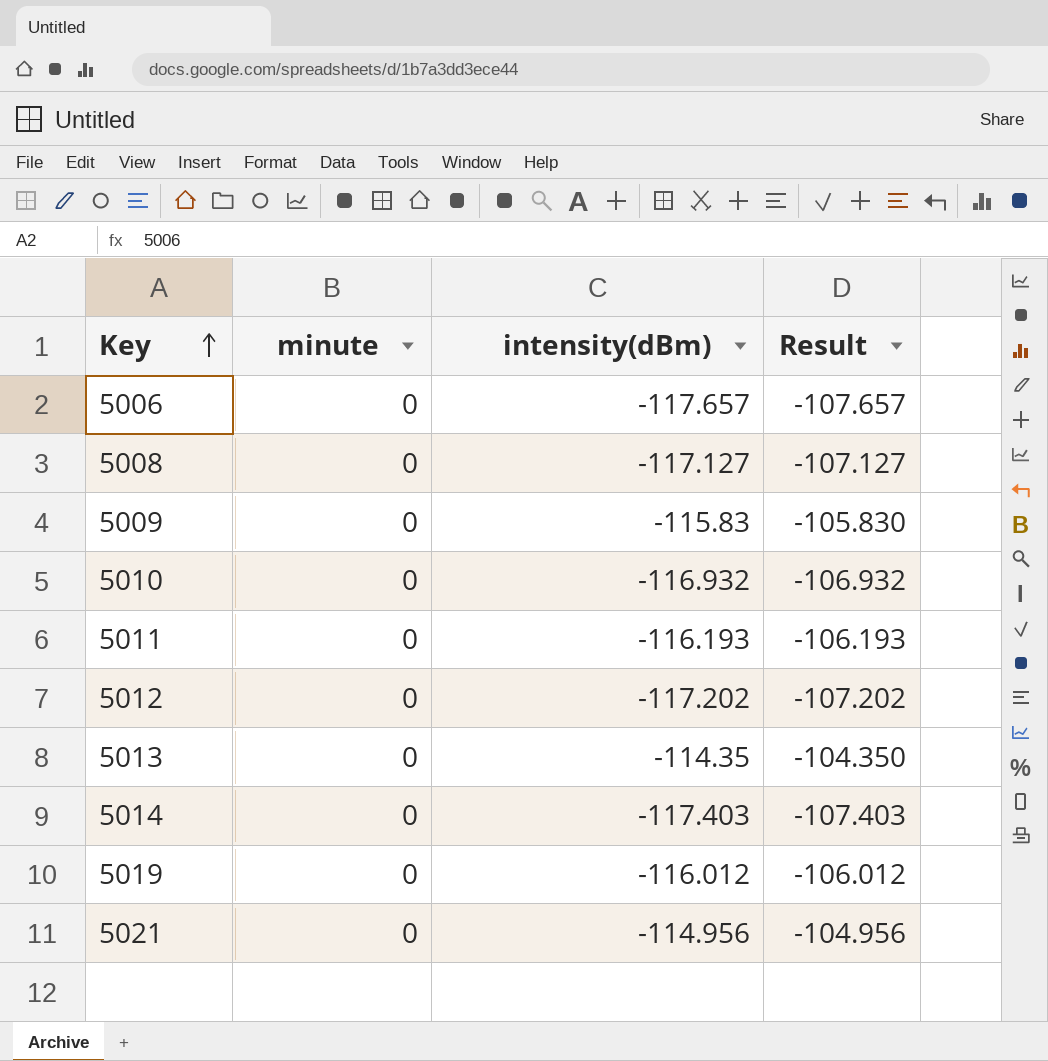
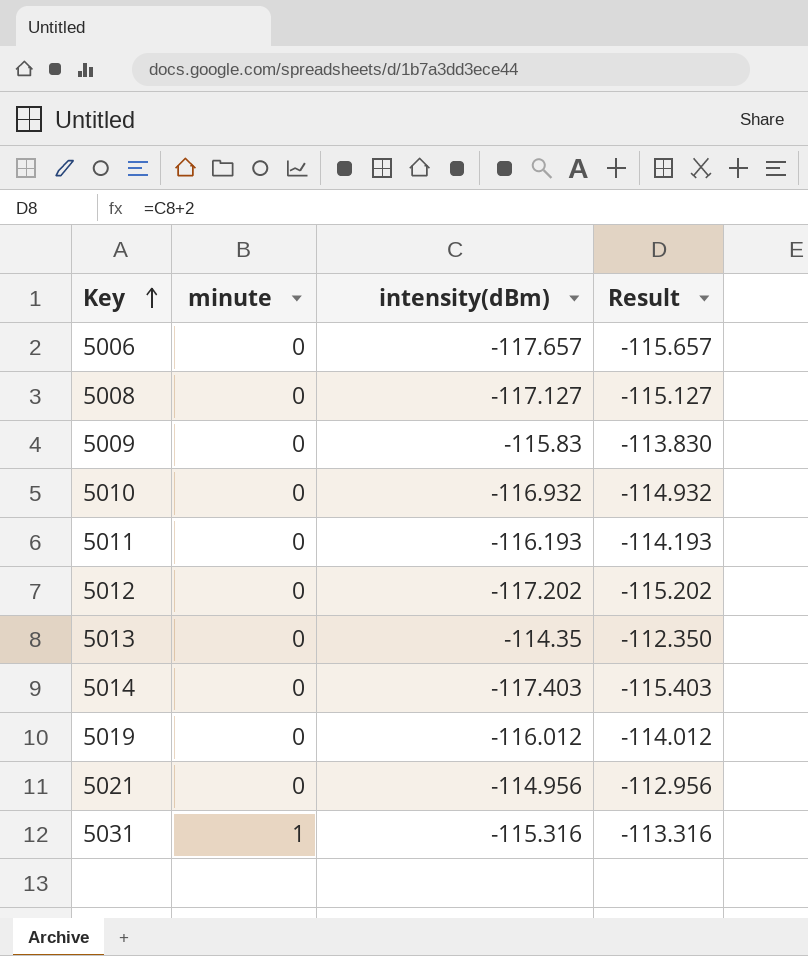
column Result | formula: [intensity(dBm)] + 10 -> [intensity(dBm)] + 2
row 5031: none -> 1 | -115.316 | -113.316

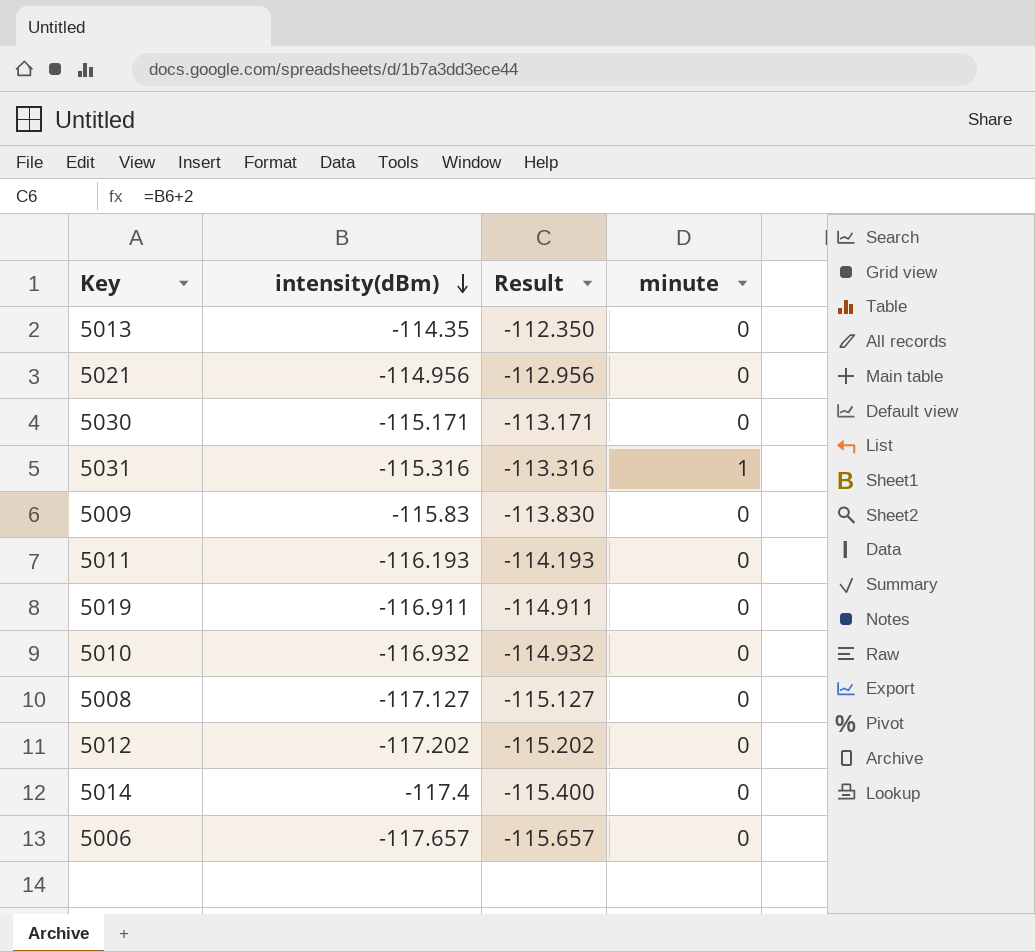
row order: Key ascending -> intensity(dBm) descending
column minute | position: 2 -> 4
row 5030: none -> -115.171 | -113.171 | 0
5019 | intensity(dBm): -116.012 -> -116.911
5019 | Result: -114.012 -> -114.911
5014 | intensity(dBm): -117.403 -> -117.4
5014 | Result: -115.403 -> -115.400

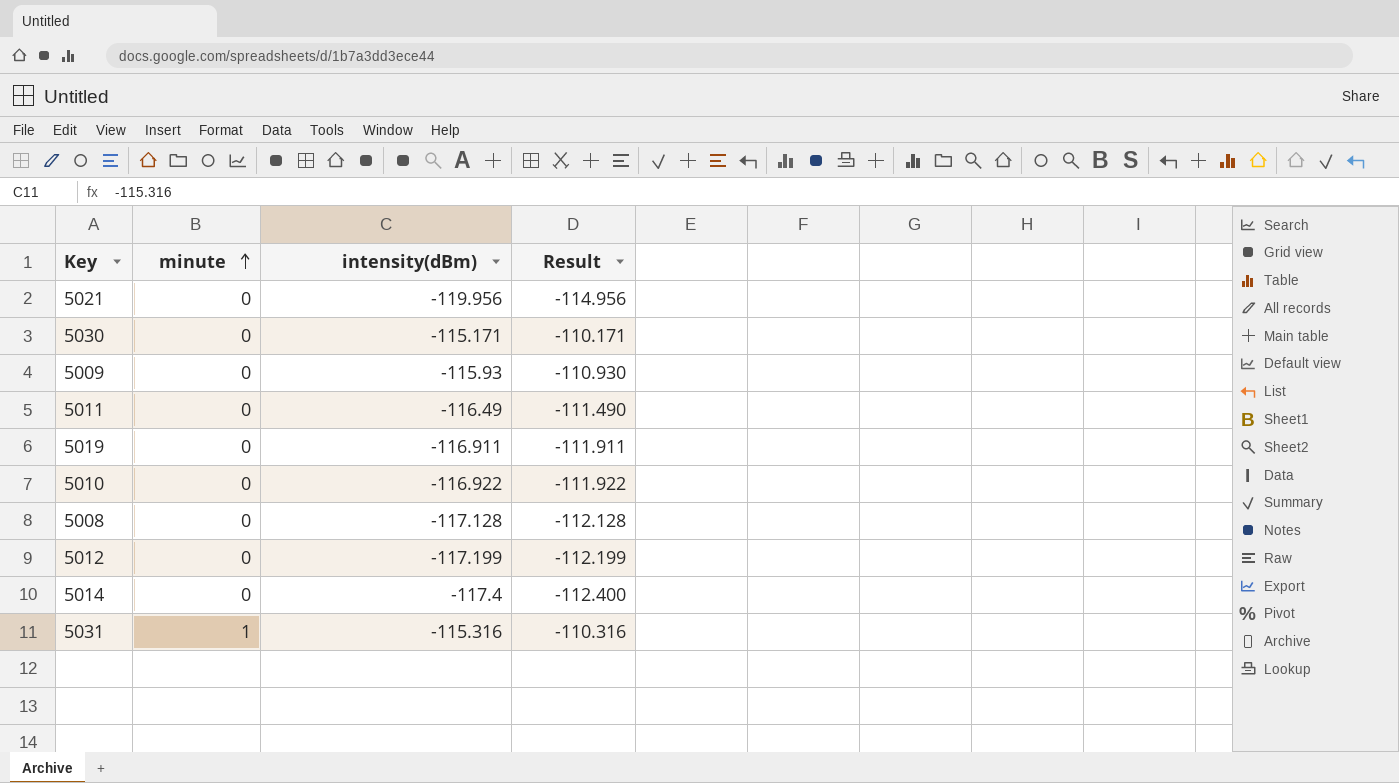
row order: intensity(dBm) descending -> minute ascending
column minute | position: 4 -> 2
column Result | formula: [intensity(dBm)] + 2 -> [intensity(dBm)] + 5
row 5013: -114.35 | -112.350 | 0 -> none
row 5006: -117.657 | -115.657 | 0 -> none
5021 | intensity(dBm): -114.956 -> -119.956
5009 | intensity(dBm): -115.83 -> -115.93
5011 | intensity(dBm): -116.193 -> -116.49
5010 | intensity(dBm): -116.932 -> -116.922
5008 | intensity(dBm): -117.127 -> -117.128
5012 | intensity(dBm): -117.202 -> -117.199

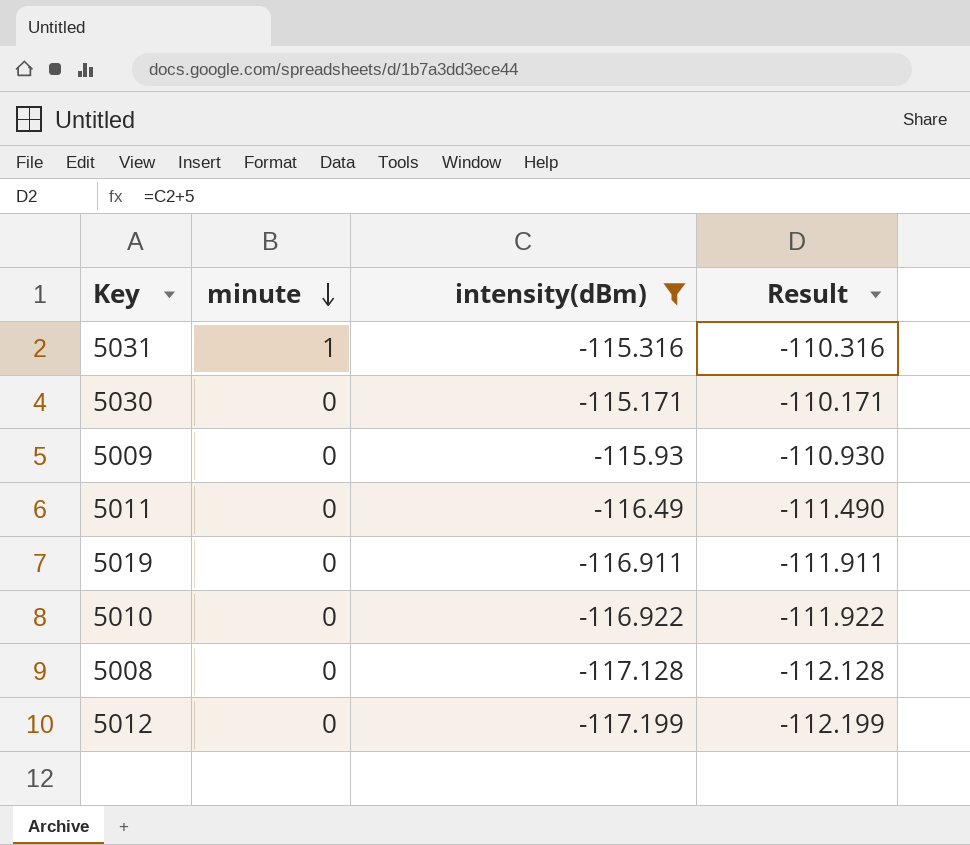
filter: none -> intensity(dBm) >= -117.199
row order: minute ascending -> minute descending

